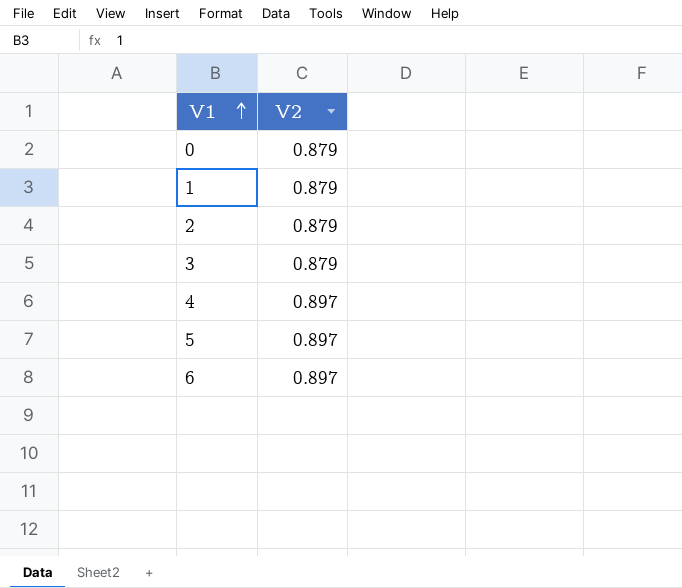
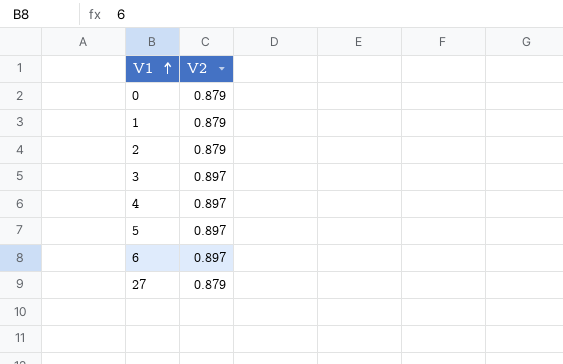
3 | V2: 0.879 -> 0.897
row 27: none -> 0.879

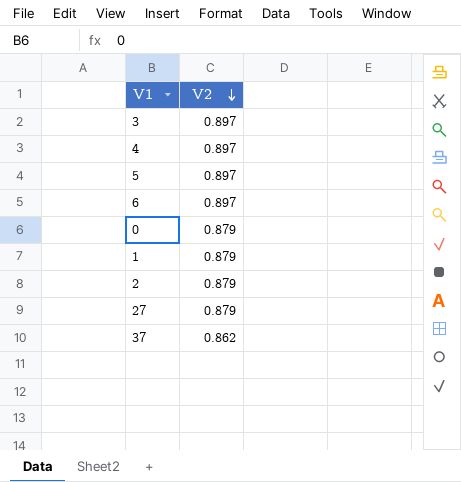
row order: V1 ascending -> V2 descending
row 37: none -> 0.862

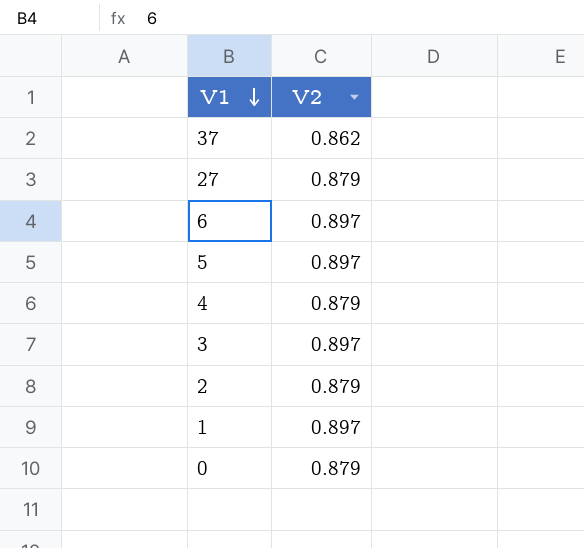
row order: V2 descending -> V1 descending
4 | V2: 0.897 -> 0.879
1 | V2: 0.879 -> 0.897

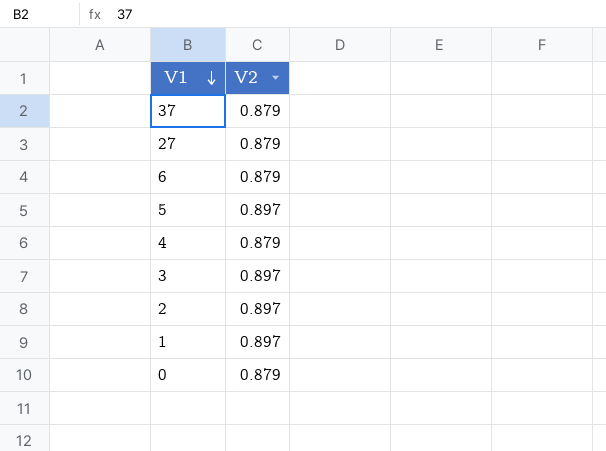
37 | V2: 0.862 -> 0.879
6 | V2: 0.897 -> 0.879
2 | V2: 0.879 -> 0.897

